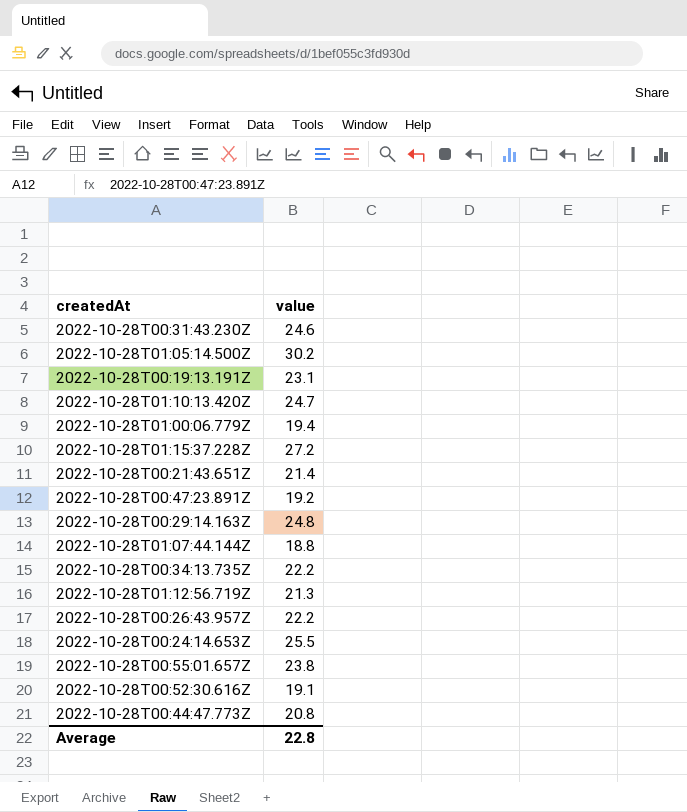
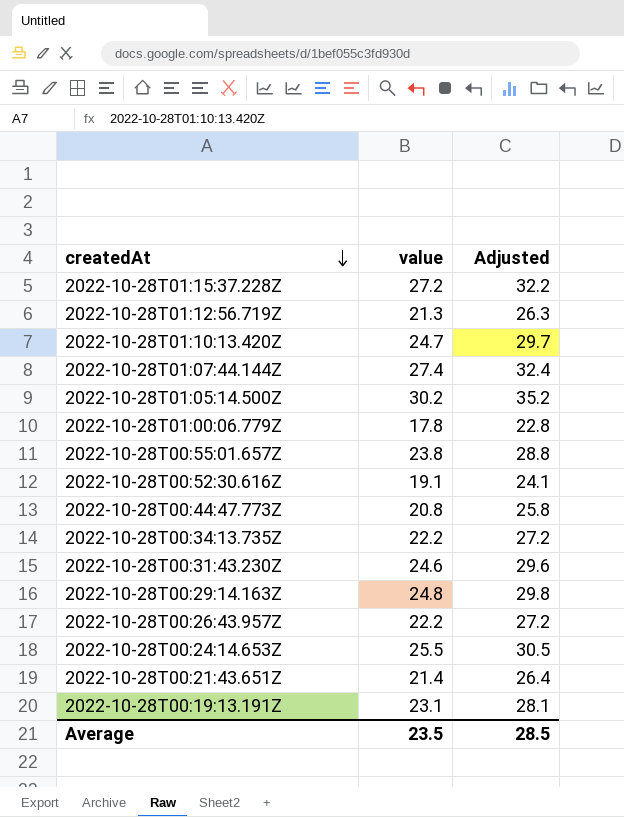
row order: none -> createdAt descending
column Adjusted | formula: none -> [value] + 5
row 2022-10-28T00:47:23.891Z: 19.2 -> none
2022-10-28T01:07:44.144Z | value: 18.8 -> 27.4
2022-10-28T01:00:06.779Z | value: 19.4 -> 17.8
Average | value: 22.8 -> 23.5

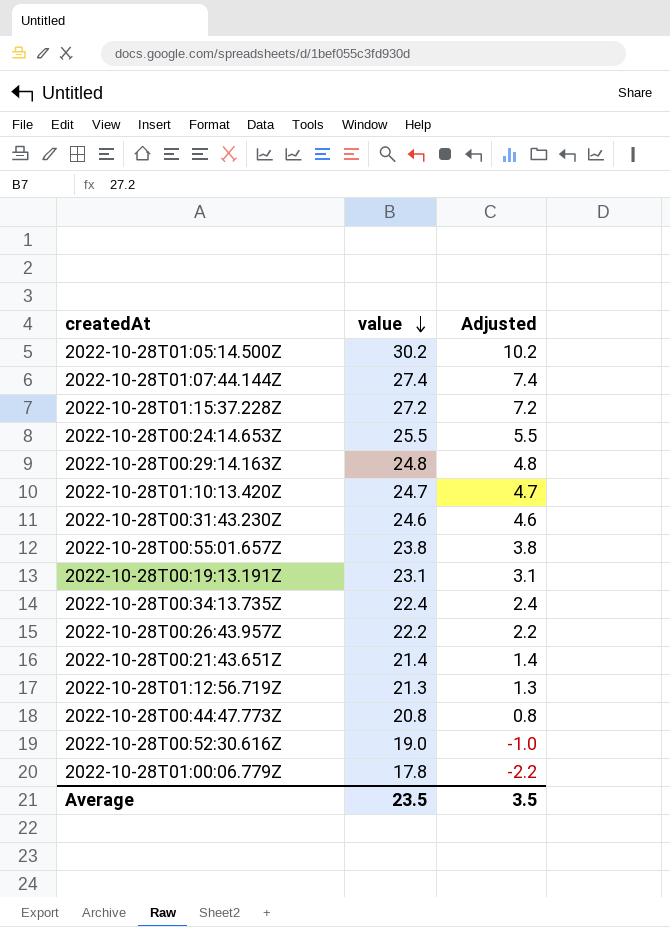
row order: createdAt descending -> value descending
column Adjusted | formula: [value] + 5 -> [value] - 20
2022-10-28T00:34:13.735Z | value: 22.2 -> 22.4
2022-10-28T00:52:30.616Z | value: 19.1 -> 19.0
Average | Adjusted: 28.5 -> 3.5

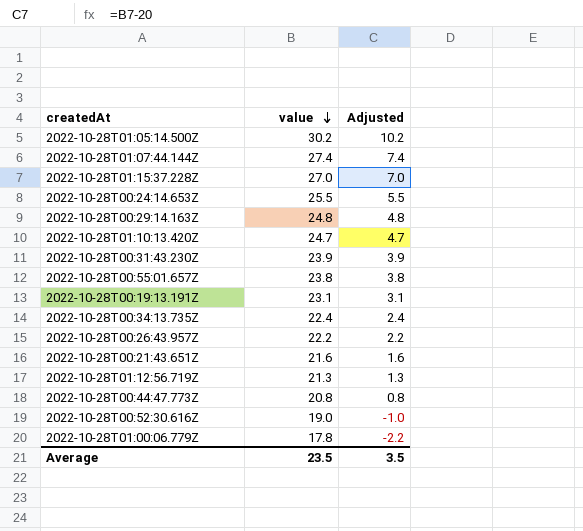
2022-10-28T01:15:37.228Z | value: 27.2 -> 27.0
2022-10-28T01:15:37.228Z | Adjusted: 7.2 -> 7.0
2022-10-28T00:31:43.230Z | value: 24.6 -> 23.9
2022-10-28T00:31:43.230Z | Adjusted: 4.6 -> 3.9
2022-10-28T00:21:43.651Z | value: 21.4 -> 21.6
2022-10-28T00:21:43.651Z | Adjusted: 1.4 -> 1.6

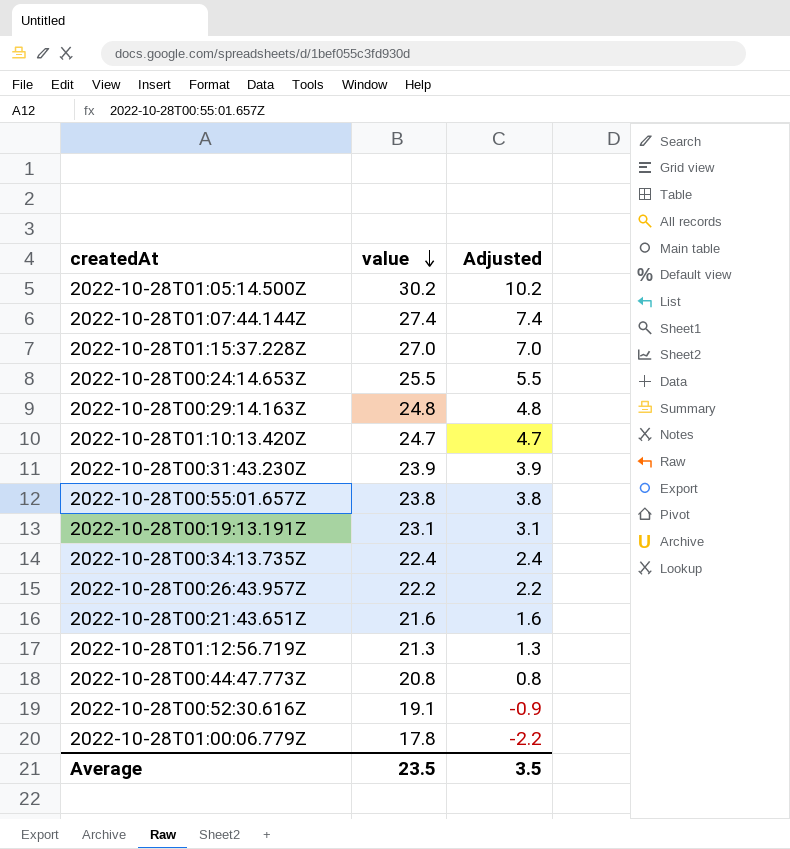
2022-10-28T00:52:30.616Z | value: 19.0 -> 19.1
2022-10-28T00:52:30.616Z | Adjusted: -1.0 -> -0.9

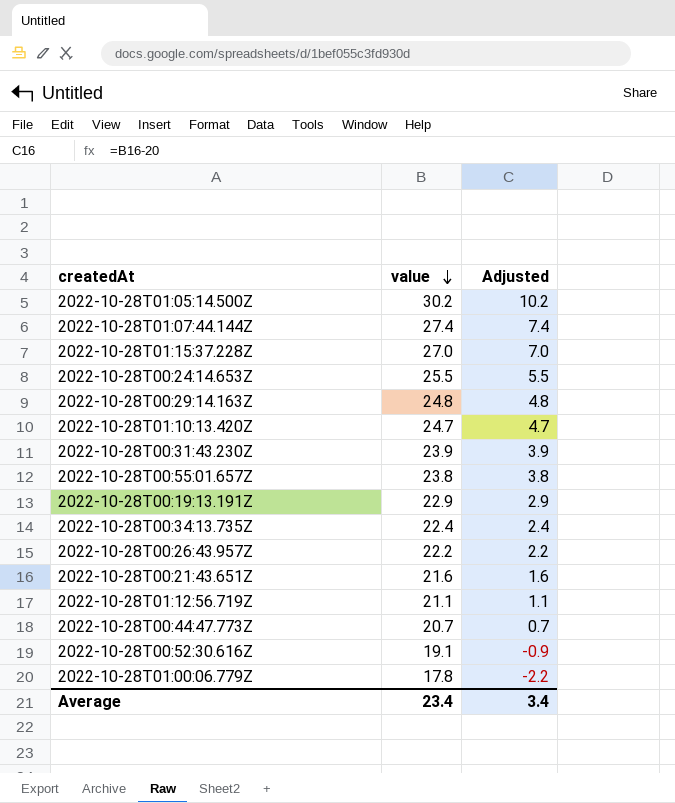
2022-10-28T00:19:13.191Z | value: 23.1 -> 22.9
2022-10-28T00:19:13.191Z | Adjusted: 3.1 -> 2.9
2022-10-28T01:12:56.719Z | value: 21.3 -> 21.1
2022-10-28T01:12:56.719Z | Adjusted: 1.3 -> 1.1
2022-10-28T00:44:47.773Z | value: 20.8 -> 20.7
2022-10-28T00:44:47.773Z | Adjusted: 0.8 -> 0.7
Average | value: 23.5 -> 23.4
Average | Adjusted: 3.5 -> 3.4

